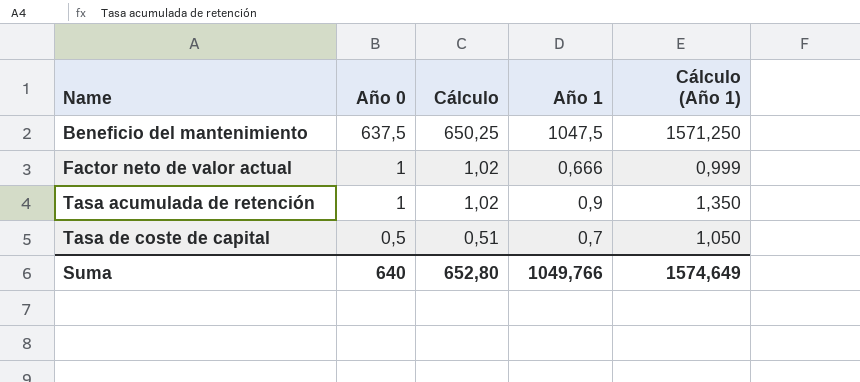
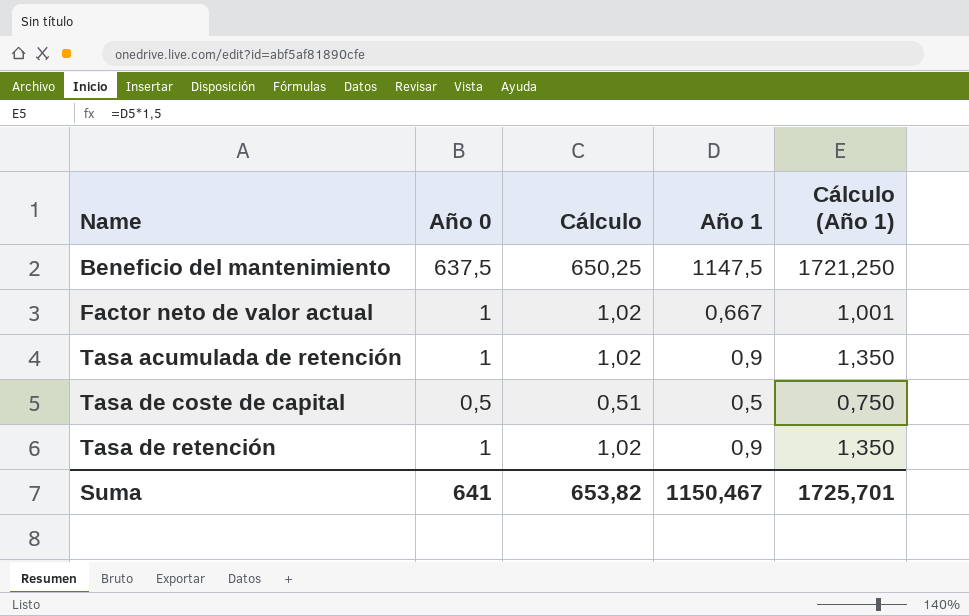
Beneficio del mantenimiento | Año 1: 1047,5 -> 1147,5
Beneficio del mantenimiento | Cálculo (Año 1): 1571,250 -> 1721,250
Factor neto de valor actual | Año 1: 0,666 -> 0,667
Factor neto de valor actual | Cálculo (Año 1): 0,999 -> 1,001
Tasa de coste de capital | Año 1: 0,7 -> 0,5
Tasa de coste de capital | Cálculo (Año 1): 1,050 -> 0,750
row Tasa de retención: none -> 1 | 1,02 | 0,9 | 1,350
Suma | Año 0: 640 -> 641
Suma | Cálculo: 652,80 -> 653,82
Suma | Año 1: 1049,766 -> 1150,467
Suma | Cálculo (Año 1): 1574,649 -> 1725,701

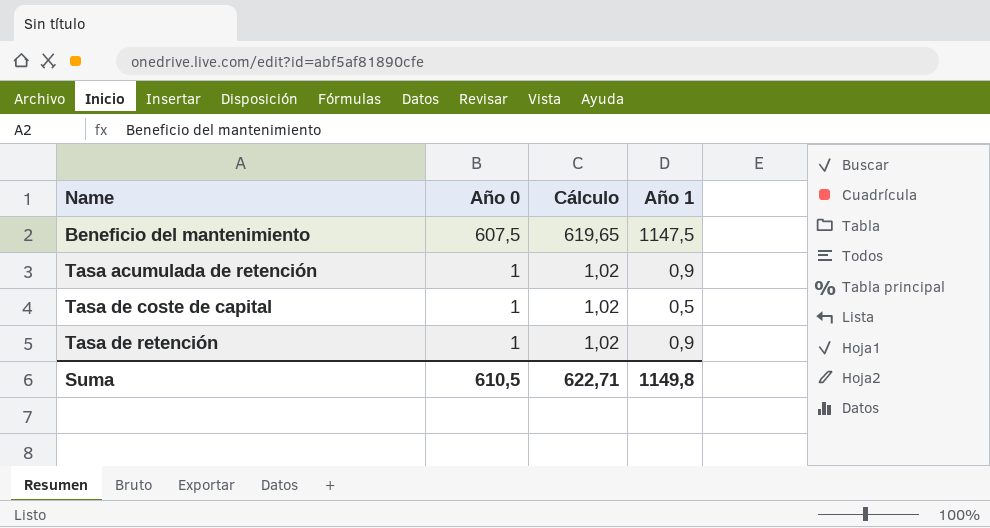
column Cálculo (Año 1) | formula: [Año 1] * 1,5 -> none
row Factor neto de valor actual: 1 | 1,02 | 0,667 | 1,001 -> none
Beneficio del mantenimiento | Año 0: 637,5 -> 607,5
Beneficio del mantenimiento | Cálculo: 650,25 -> 619,65
Tasa de coste de capital | Año 0: 0,5 -> 1
Tasa de coste de capital | Cálculo: 0,51 -> 1,02
Suma | Año 0: 641 -> 610,5
Suma | Cálculo: 653,82 -> 622,71
Suma | Año 1: 1150,467 -> 1149,8

